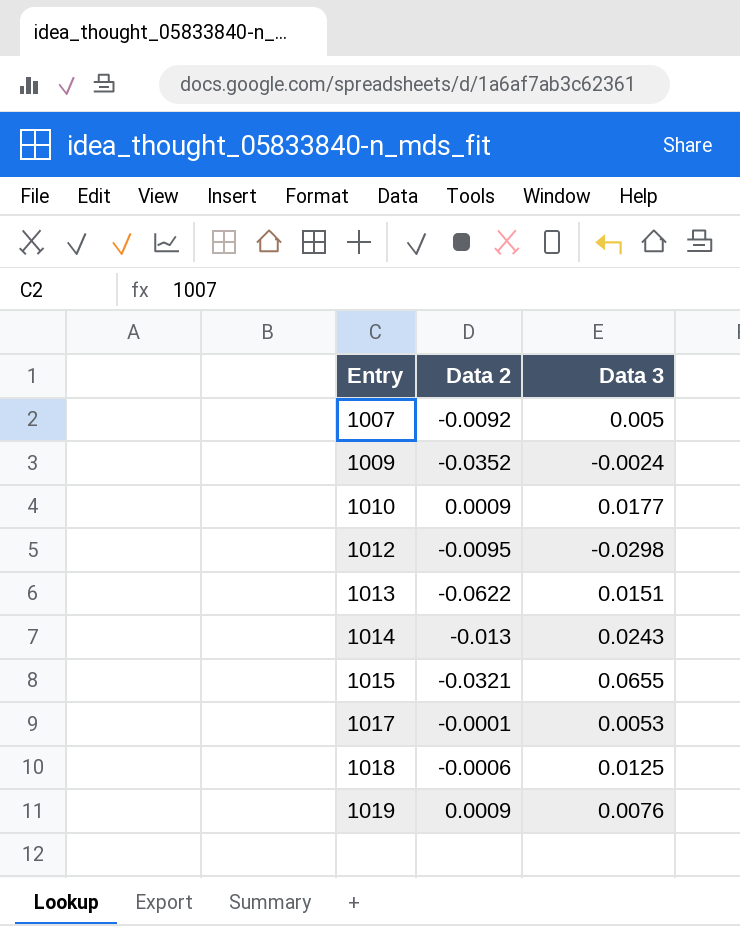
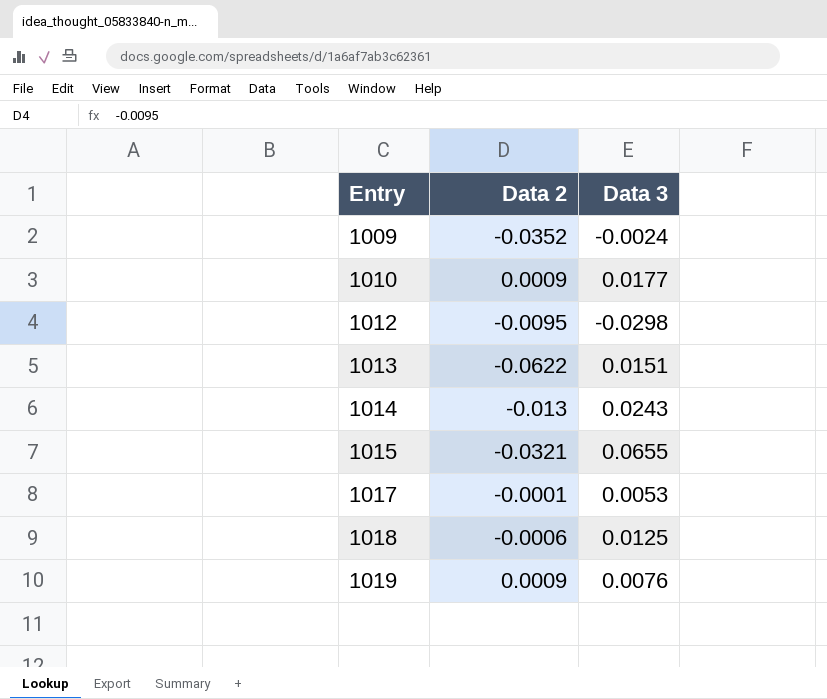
row 1007: -0.0092 | 0.005 -> none

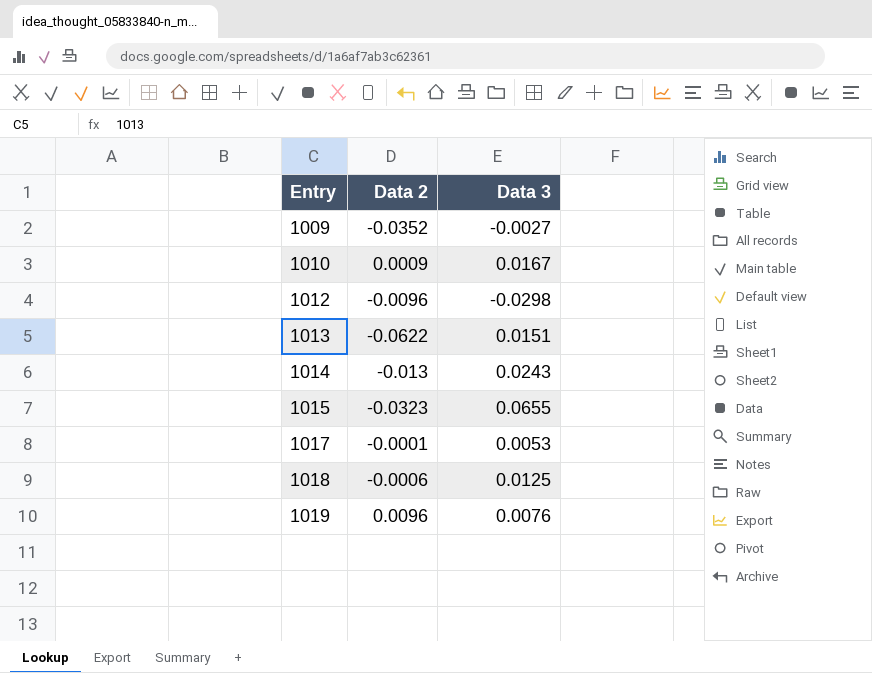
1009 | Data 3: -0.0024 -> -0.0027
1010 | Data 3: 0.0177 -> 0.0167
1012 | Data 2: -0.0095 -> -0.0096
1015 | Data 2: -0.0321 -> -0.0323
1019 | Data 2: 0.0009 -> 0.0096

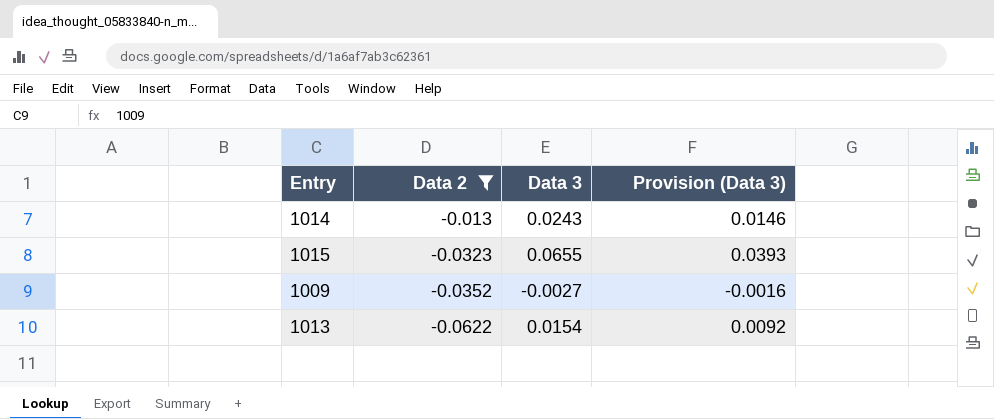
filter: none -> Data 2 <= -0.013
row order: Entry ascending -> Data 2 descending
column Provision (Data 3) | formula: none -> [Data 3] * 0.6
1013 | Data 3: 0.0151 -> 0.0154

